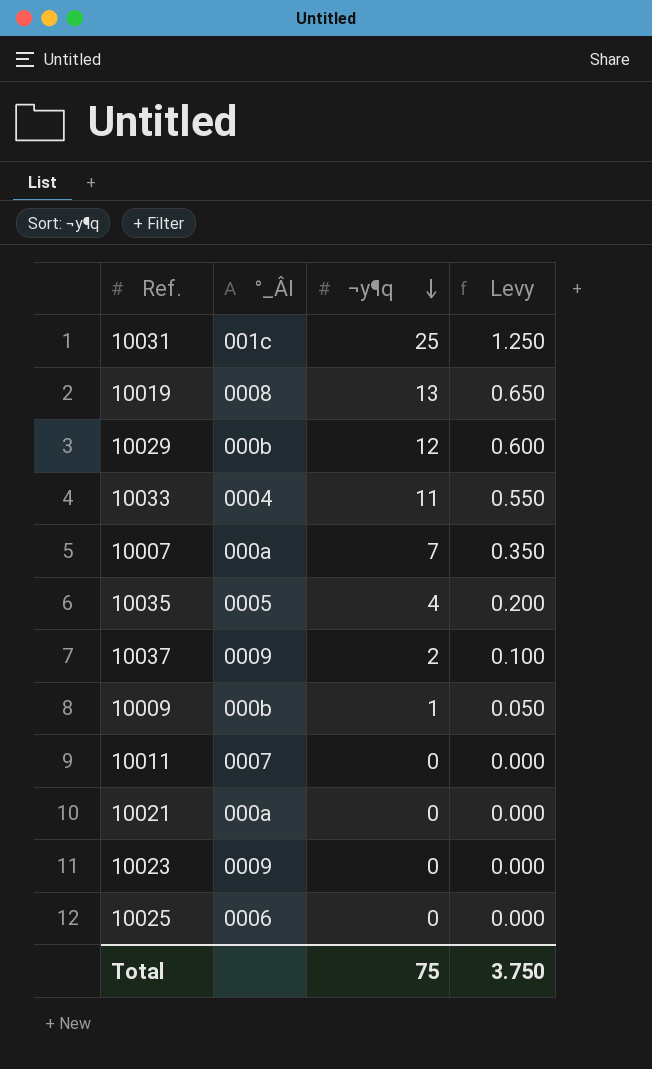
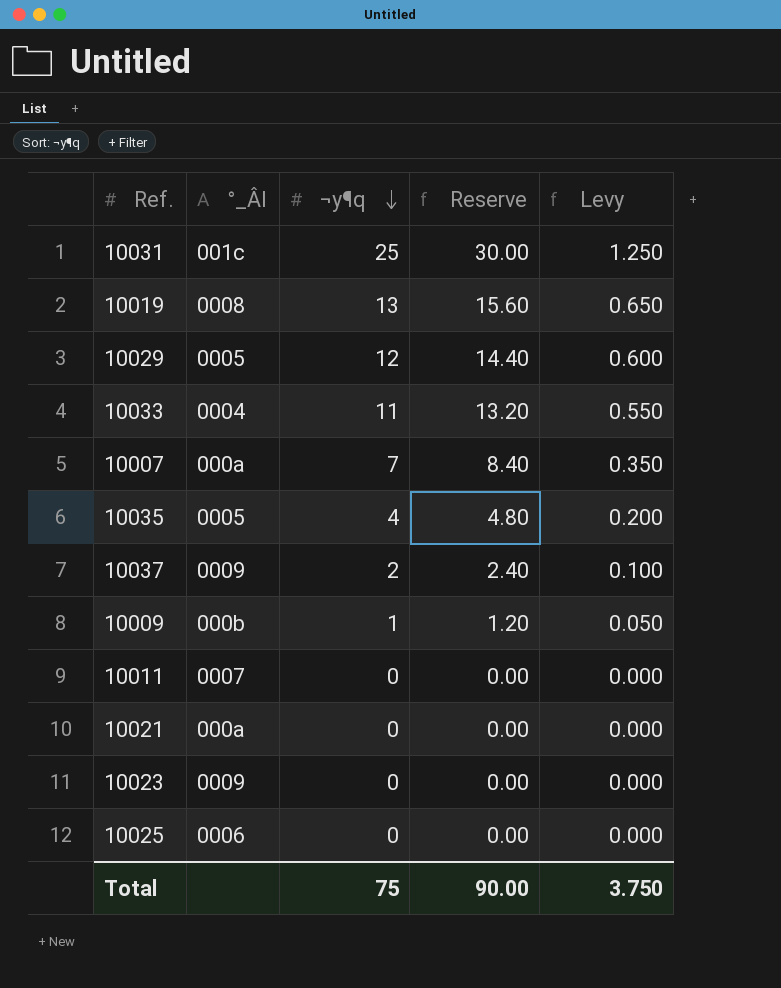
column Reserve | formula: none -> [¬y¶q] * 1.2
10029 | °_ÂI: 000b -> 0005

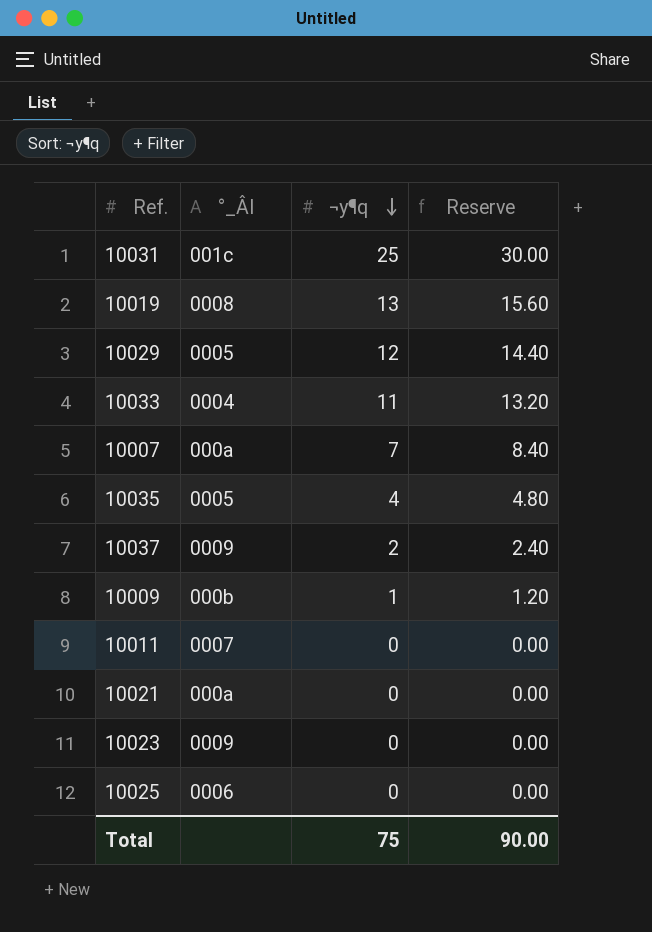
column Levy | formula: [¬y¶q] * 0.05 -> none

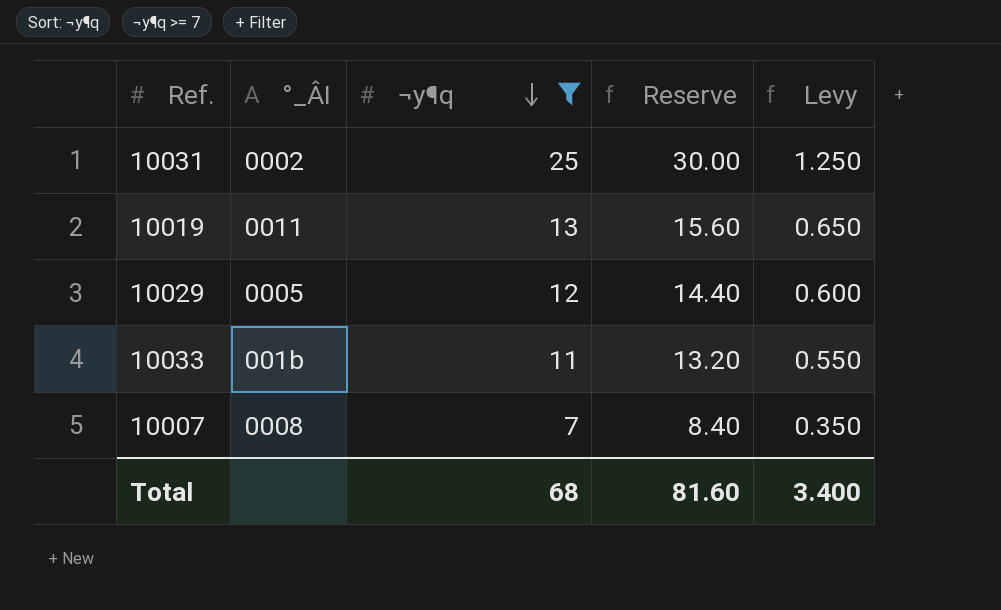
filter: none -> ¬y¶q >= 7
column Levy | formula: none -> [¬y¶q] * 0.05
10031 | °_ÂI: 001c -> 0002
10019 | °_ÂI: 0008 -> 0011
10033 | °_ÂI: 0004 -> 001b
10007 | °_ÂI: 000a -> 0008
Total | ¬y¶q: 75 -> 68
Total | Reserve: 90.00 -> 81.60

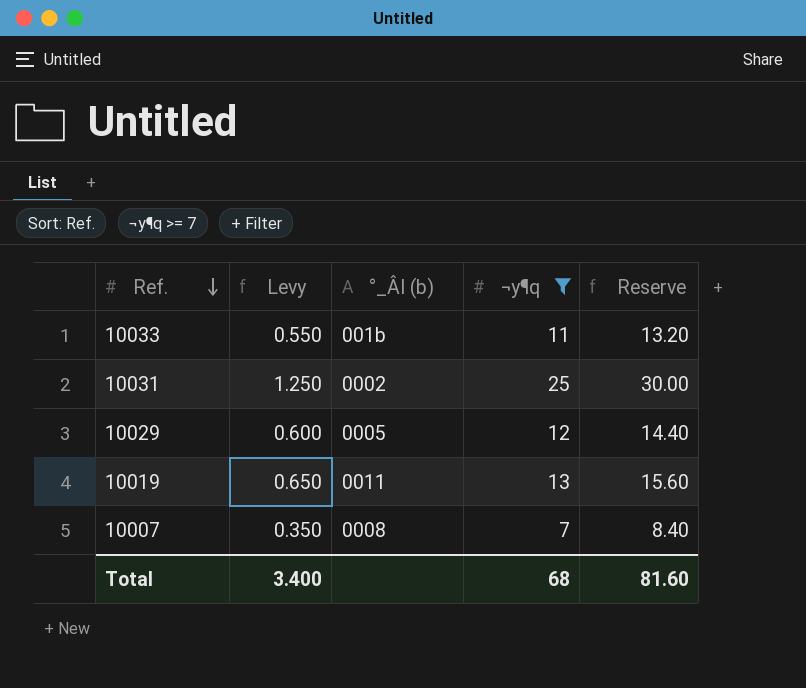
row order: ¬y¶q descending -> Ref. descending
column Levy | position: 5 -> 2
column name: °_ÂI -> °_ÂI (b)

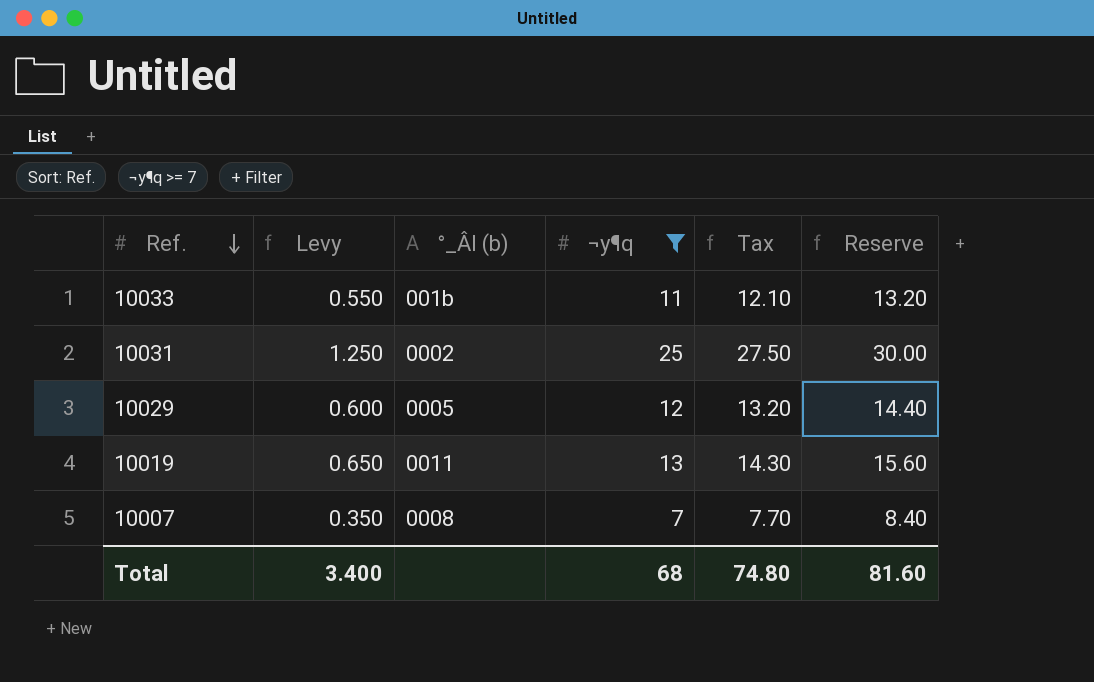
column Tax | formula: none -> [¬y¶q] * 1.1

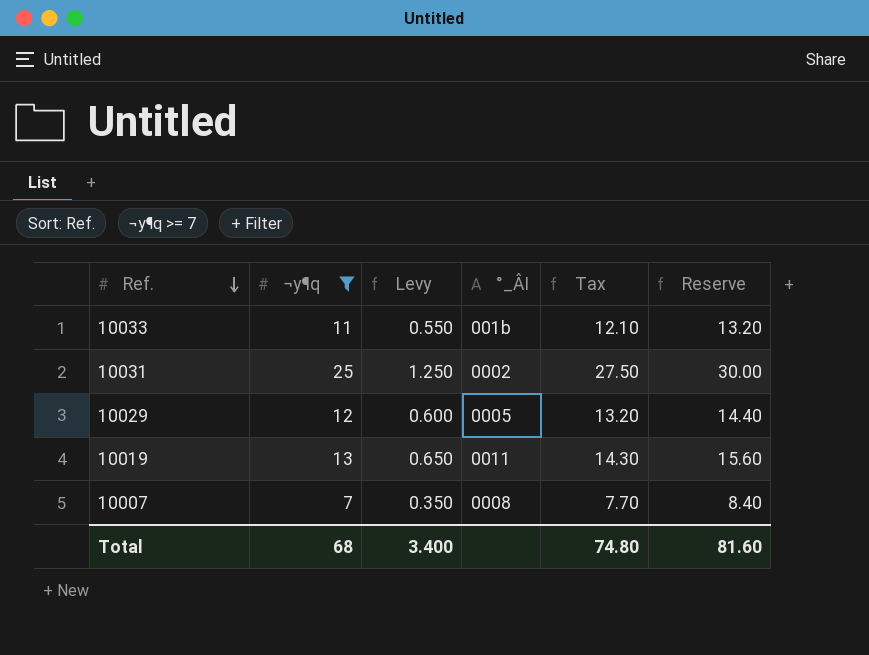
column ¬y¶q | position: 4 -> 2
column name: °_ÂI (b) -> °_ÂI

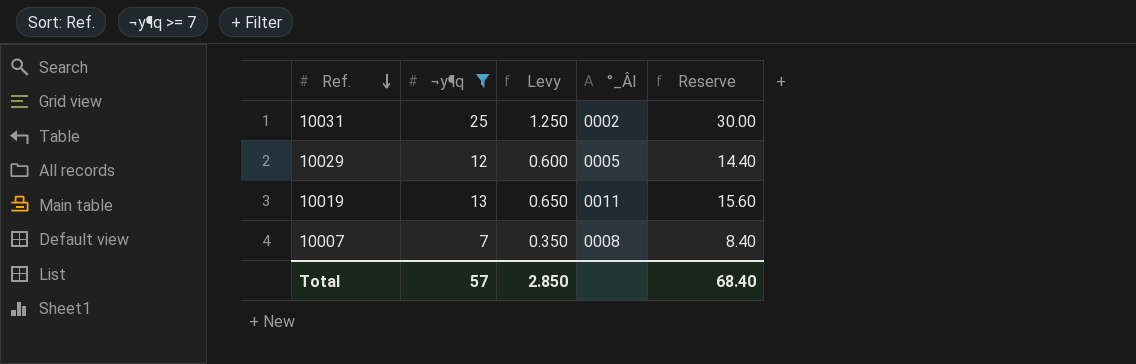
column Tax | formula: [¬y¶q] * 1.1 -> none
row 10033: 11 | 0.550 | 001b | 12.10 | 13.20 -> none
Total | ¬y¶q: 68 -> 57
Total | Levy: 3.400 -> 2.850
Total | Reserve: 81.60 -> 68.40

